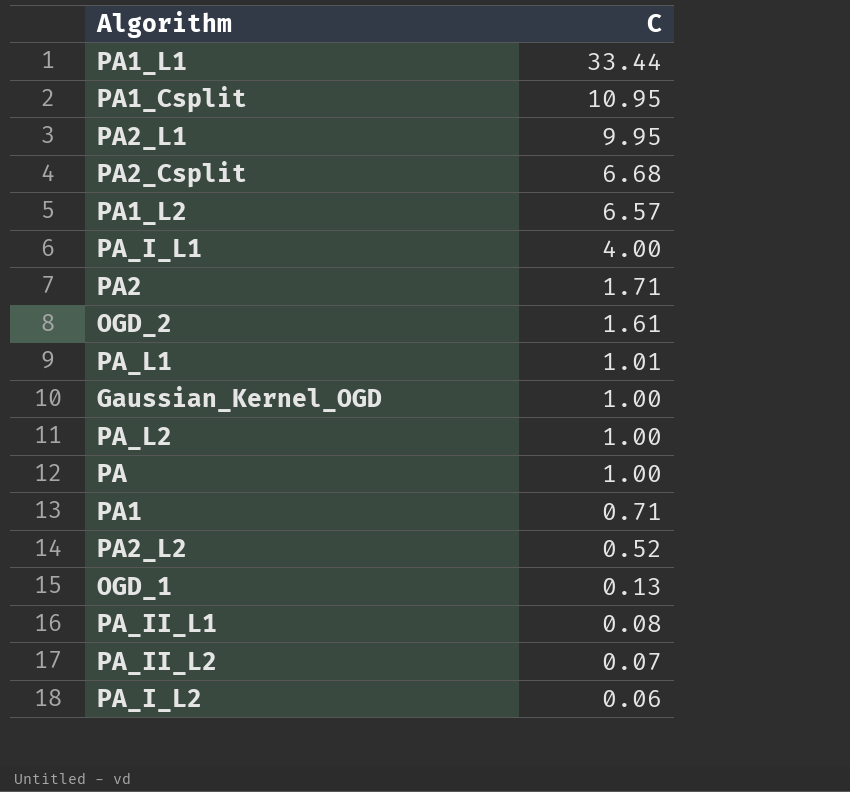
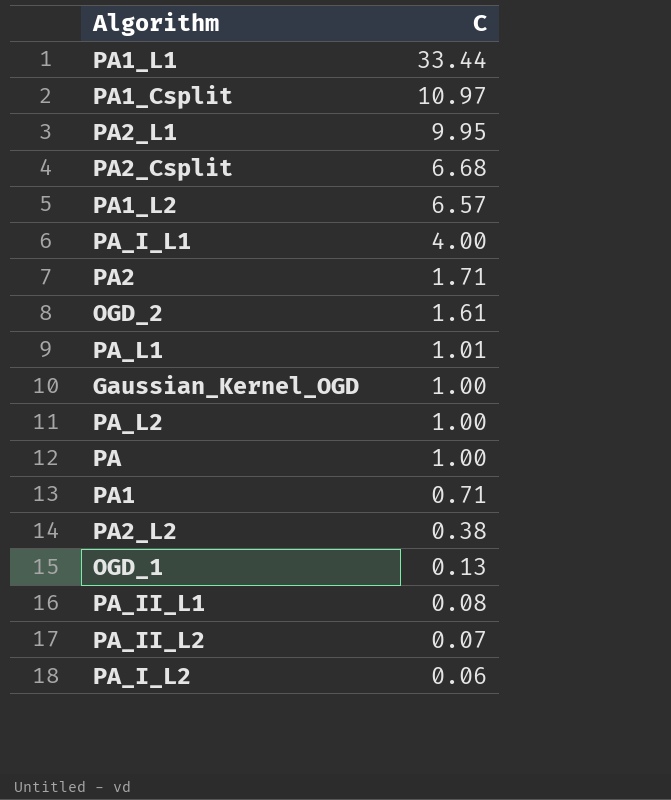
PA1_Csplit | C: 10.95 -> 10.97
PA2_L2 | C: 0.52 -> 0.38

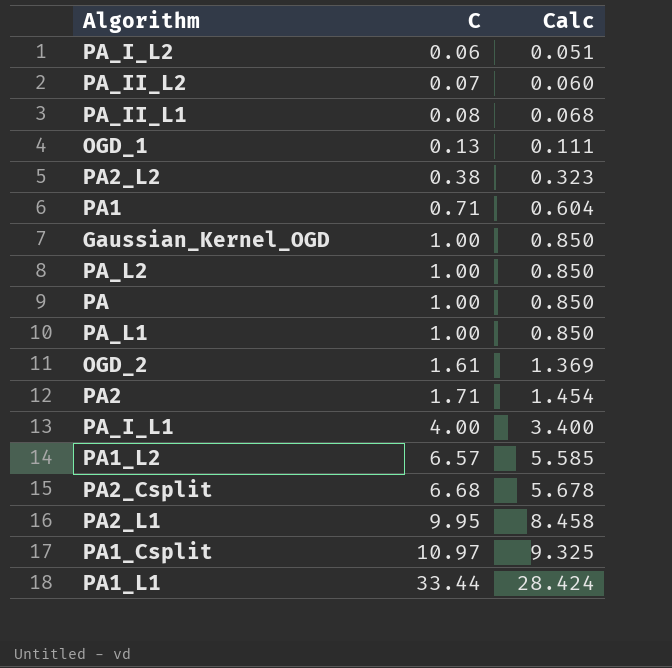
row order: C descending -> C ascending
column Calc | formula: none -> [C] * 0.85
PA_L1 | C: 1.01 -> 1.00

